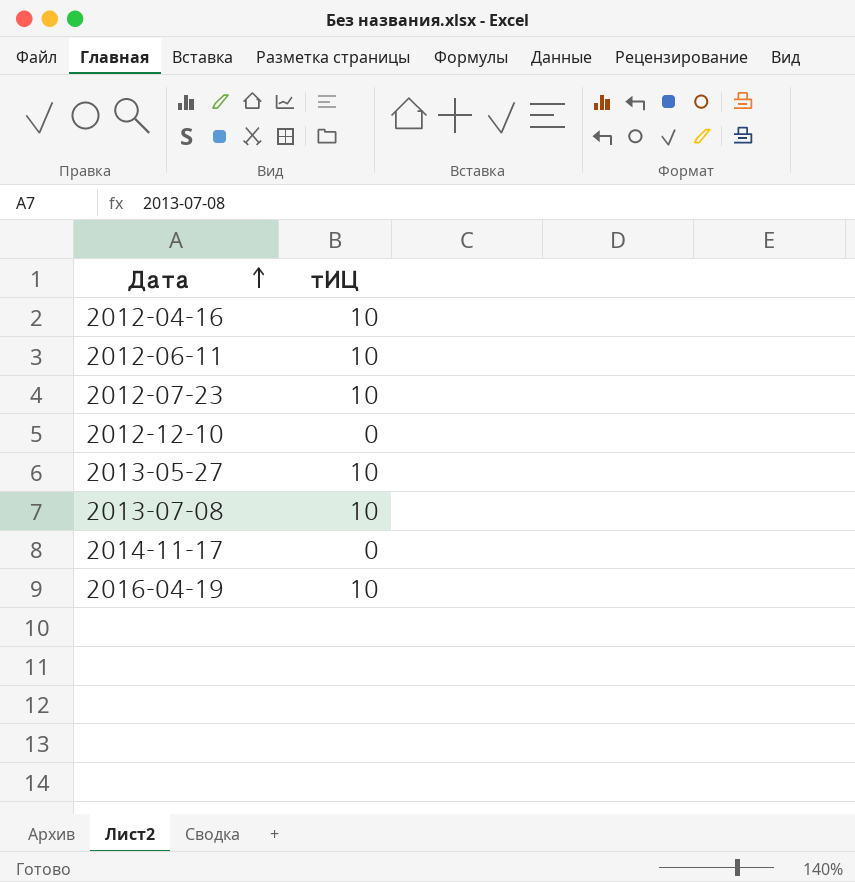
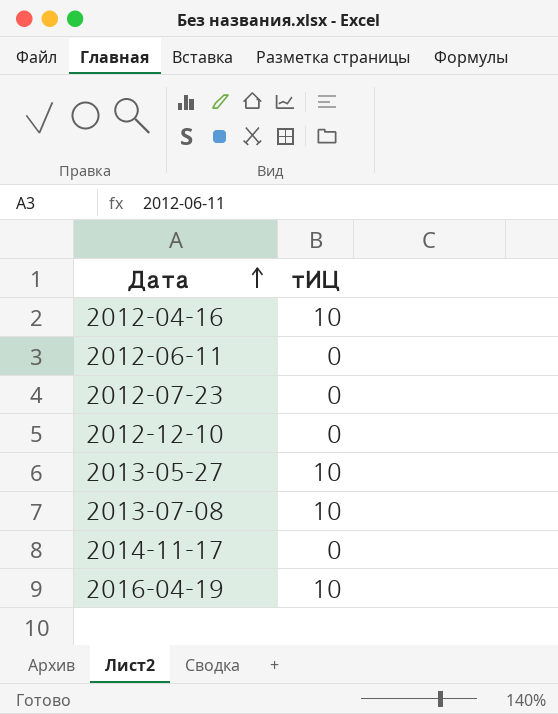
2012-06-11 | тИЦ: 10 -> 0
2012-07-23 | тИЦ: 10 -> 0

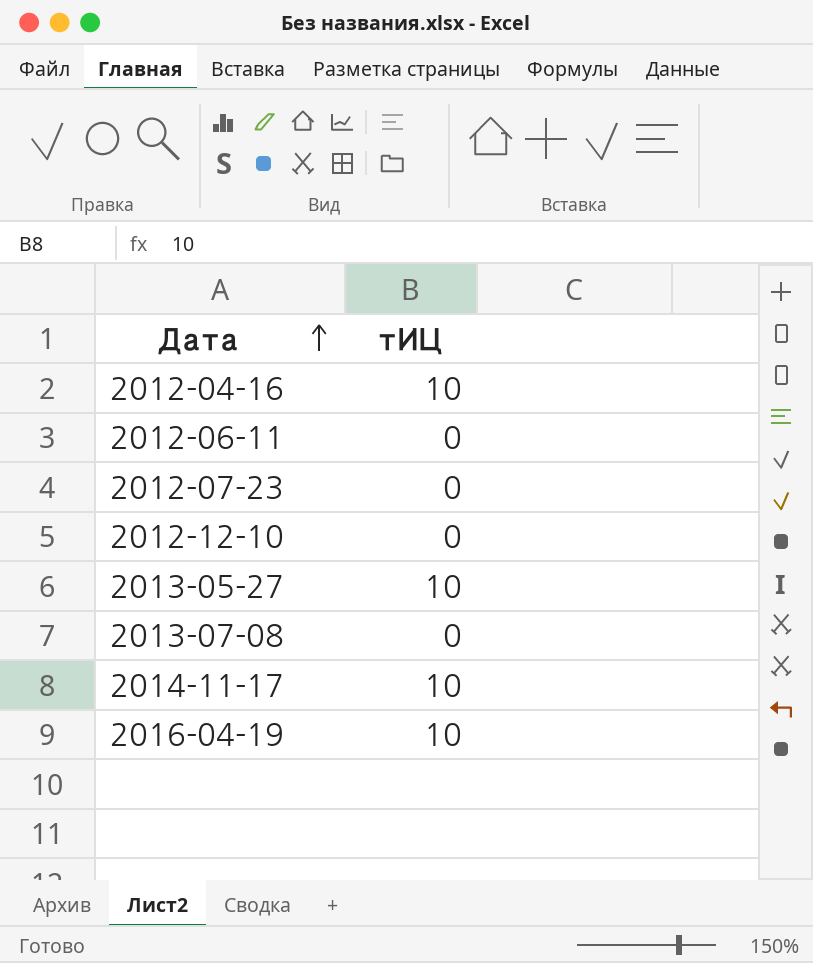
2013-07-08 | тИЦ: 10 -> 0
2014-11-17 | тИЦ: 0 -> 10

